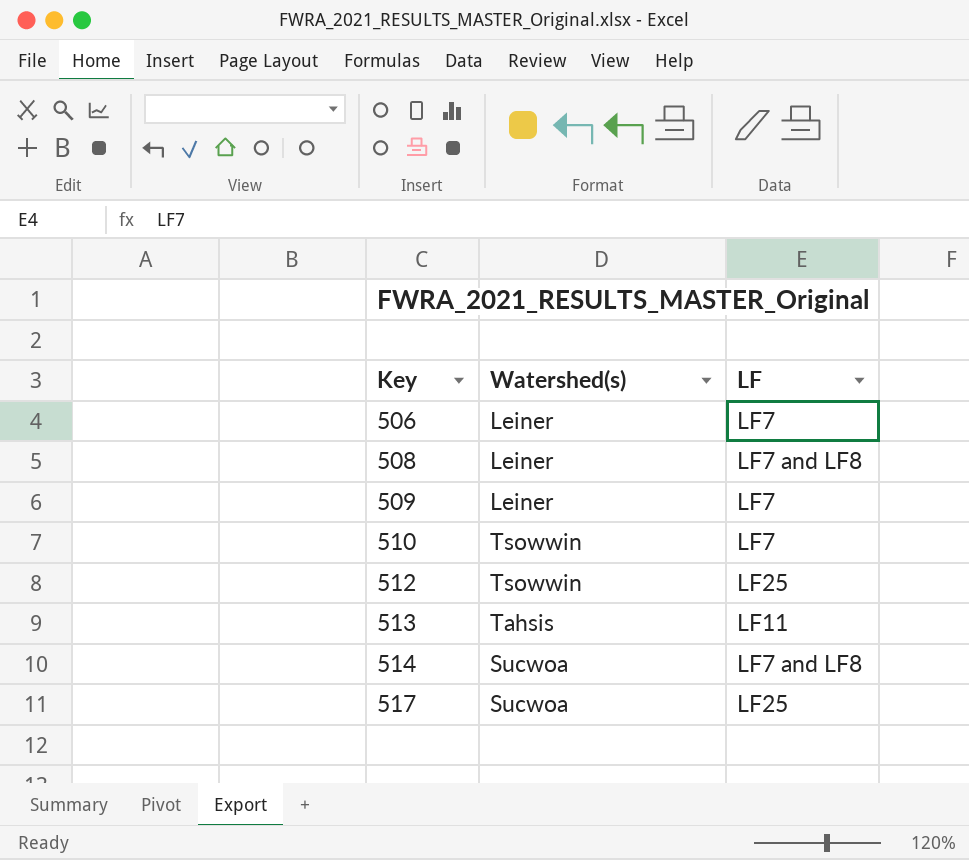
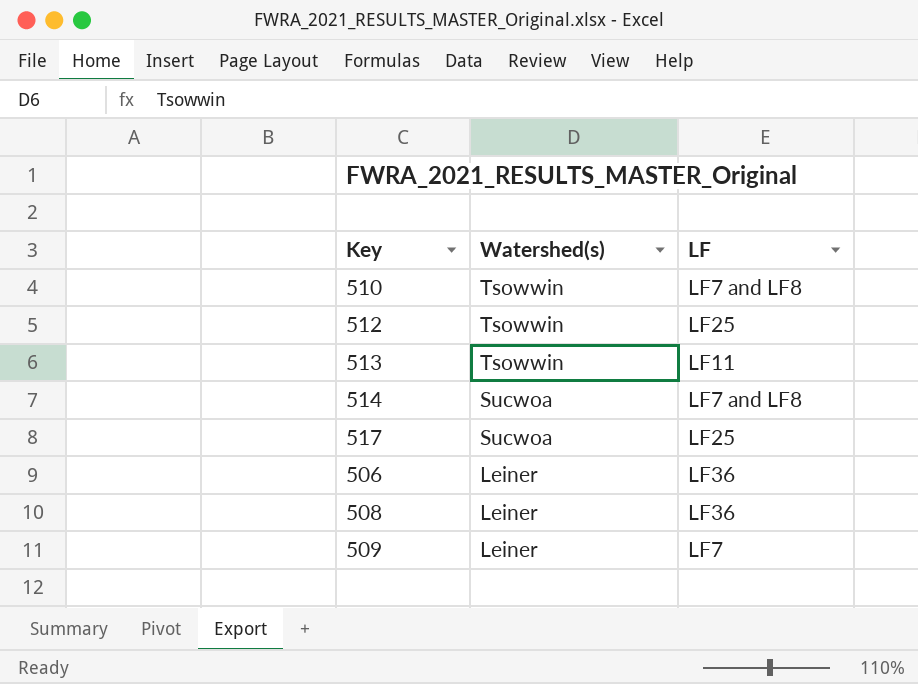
row order: Key ascending -> Watershed(s) descending
510 | LF: LF7 -> LF7 and LF8
513 | Watershed(s): Tahsis -> Tsowwin
506 | LF: LF7 -> LF36
508 | LF: LF7 and LF8 -> LF36

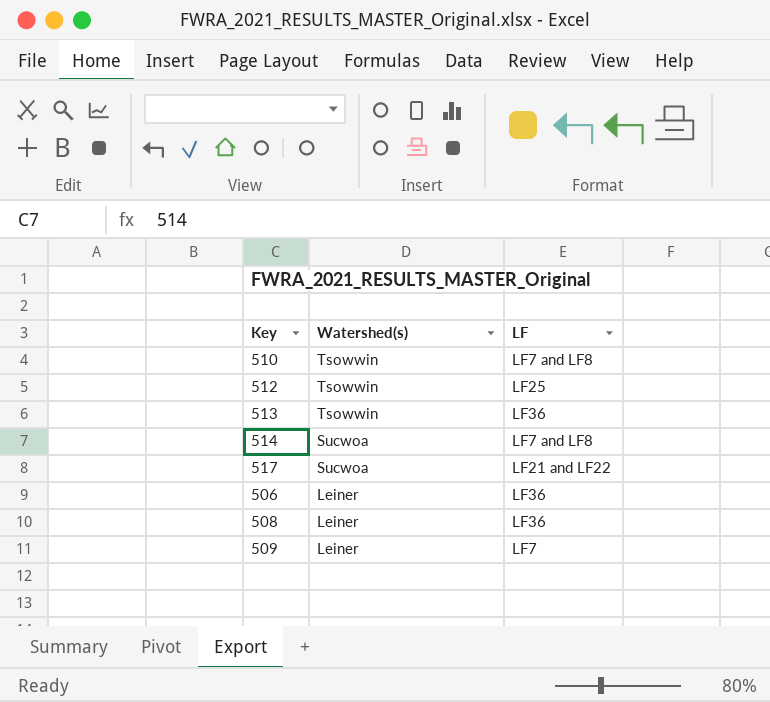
513 | LF: LF11 -> LF36
517 | LF: LF25 -> LF21 and LF22

